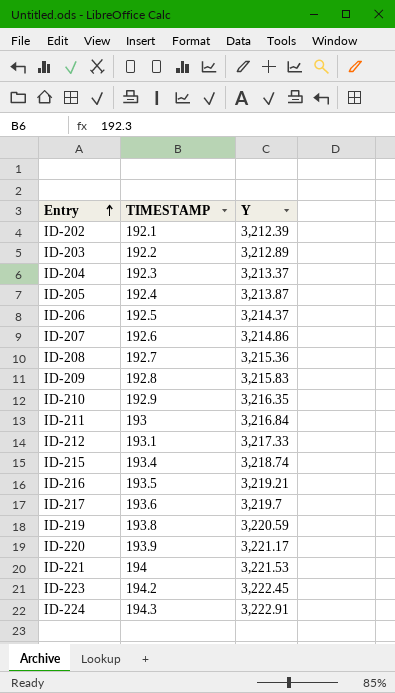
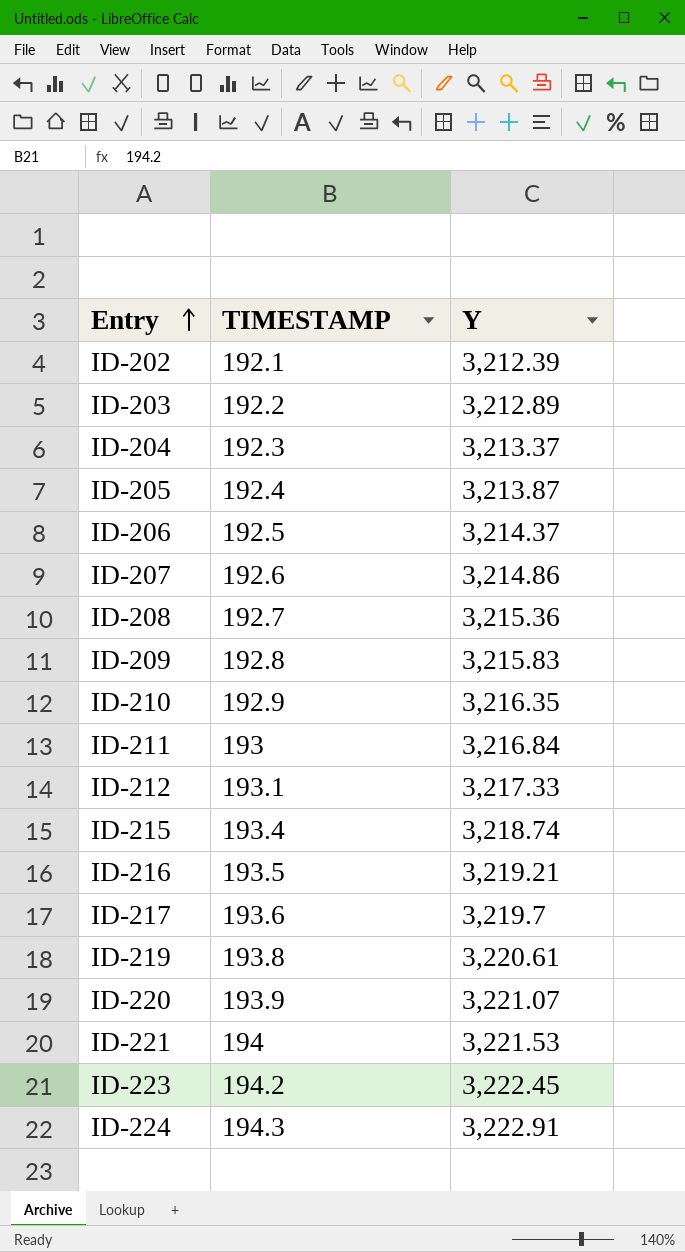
ID-219 | Y: 3,220.59 -> 3,220.61
ID-220 | Y: 3,221.17 -> 3,221.07

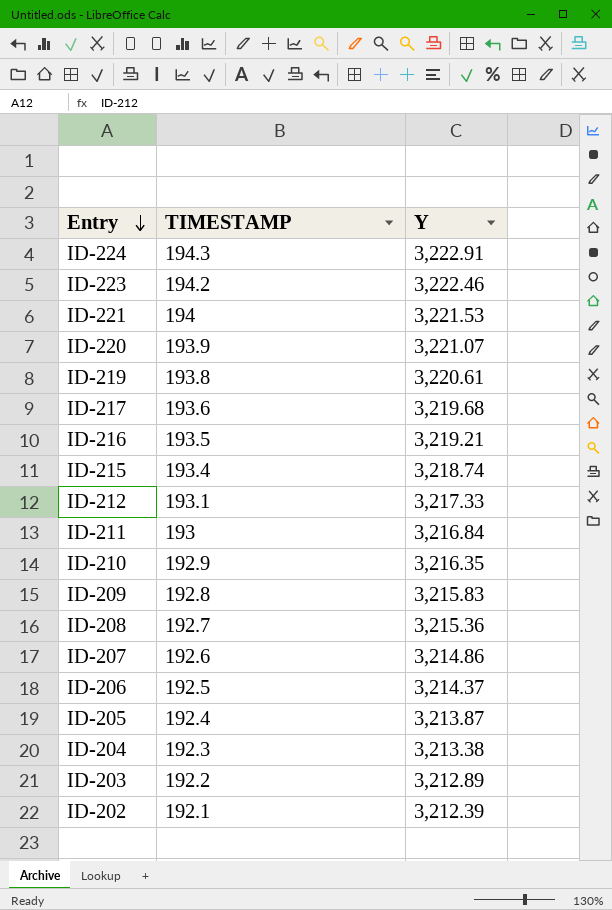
row order: Entry ascending -> Entry descending
ID-223 | Y: 3,222.45 -> 3,222.46
ID-217 | Y: 3,219.7 -> 3,219.68
ID-204 | Y: 3,213.37 -> 3,213.38

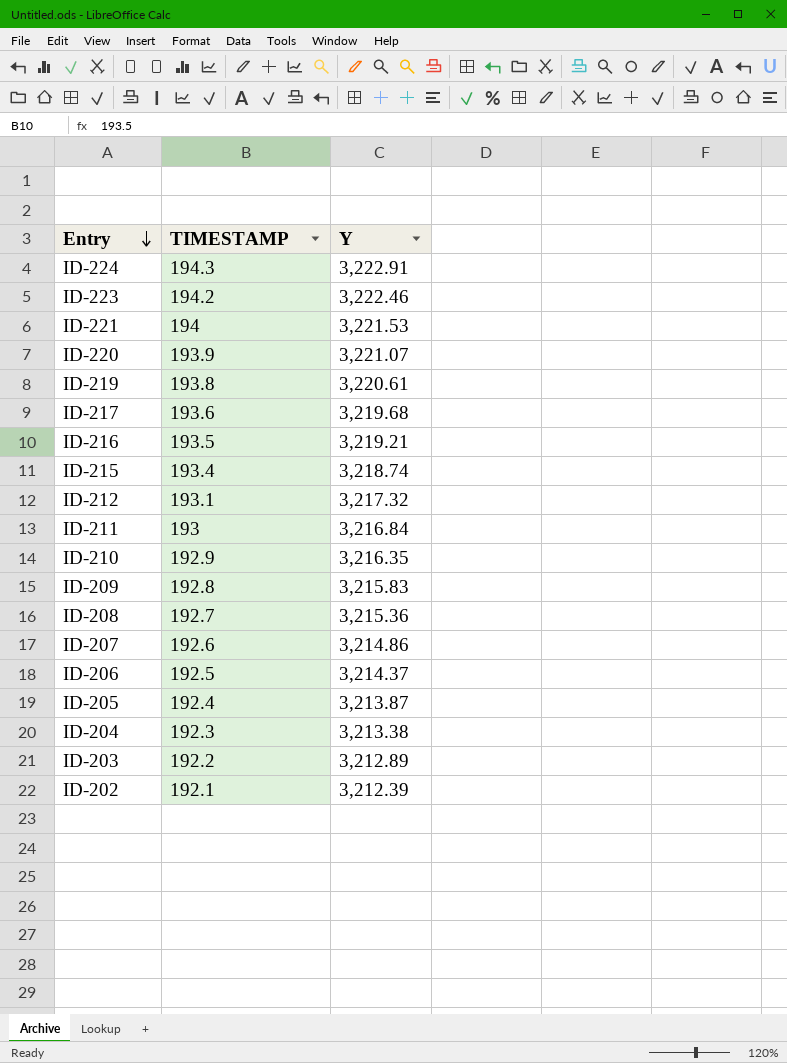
ID-212 | Y: 3,217.33 -> 3,217.32

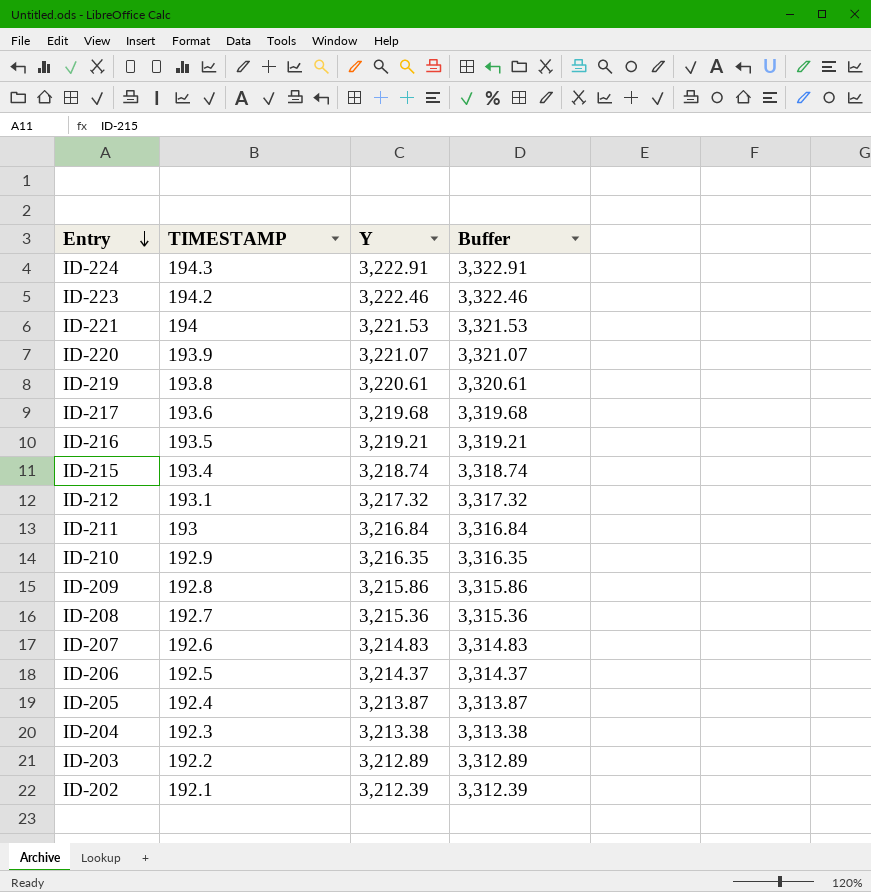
column Buffer | formula: none -> [Y] + 100
ID-209 | Y: 3,215.83 -> 3,215.86
ID-207 | Y: 3,214.86 -> 3,214.83

